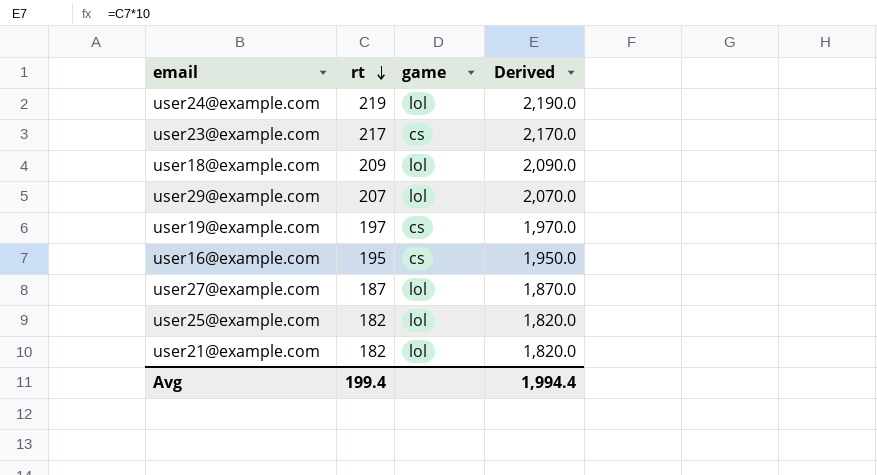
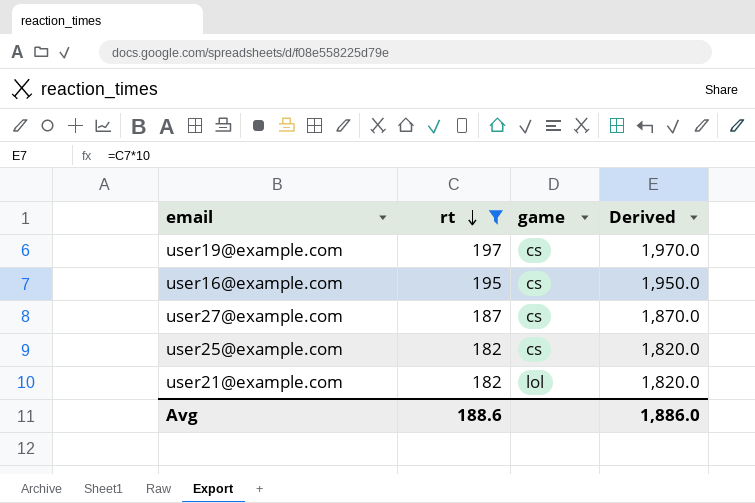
filter: none -> rt <= 197
user27@example.com | game: lol -> cs
user25@example.com | game: lol -> cs
Avg | rt: 199.4 -> 188.6
Avg | Derived: 1,994.4 -> 1,886.0

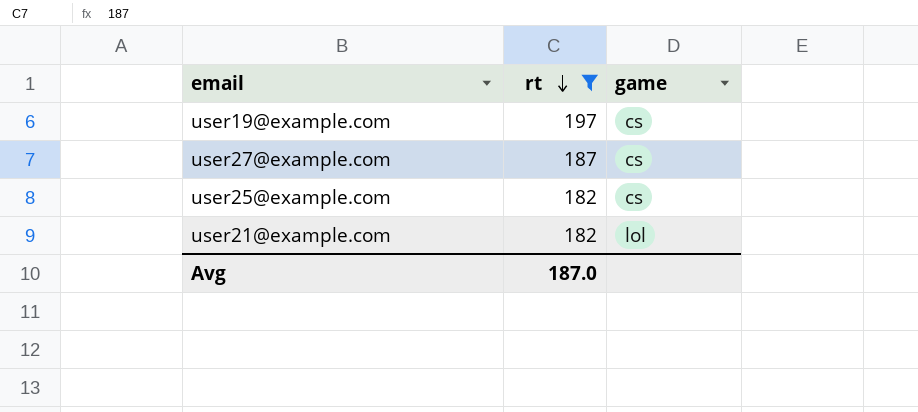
column Derived | formula: [rt] * 10 -> none
row user16@example.com: 195 | cs | 1,950.0 -> none
Avg | rt: 188.6 -> 187.0

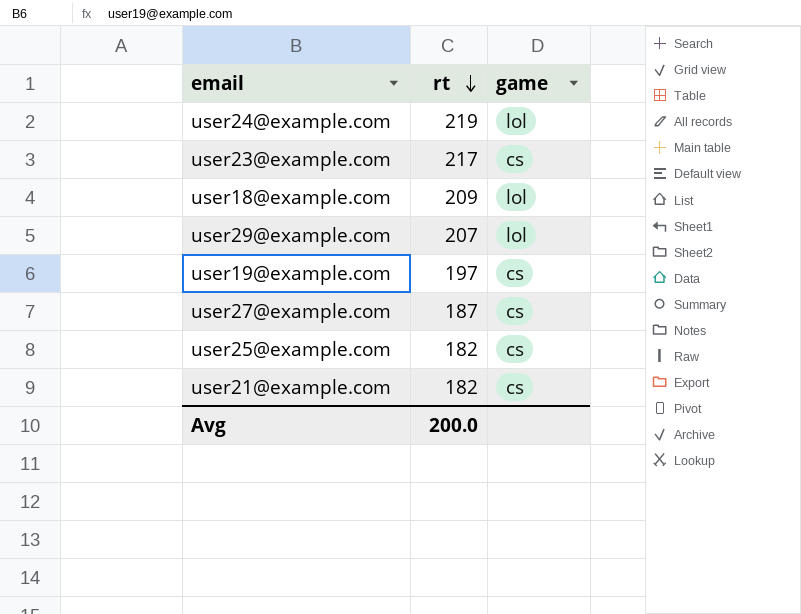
filter: rt <= 197 -> none
user21@example.com | game: lol -> cs
Avg | rt: 187.0 -> 200.0

